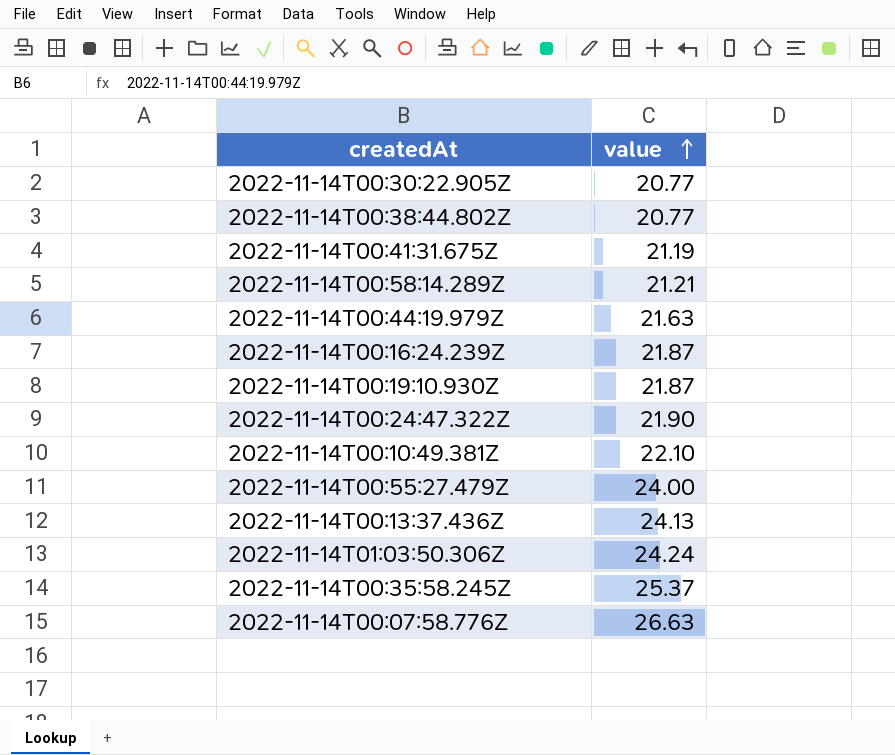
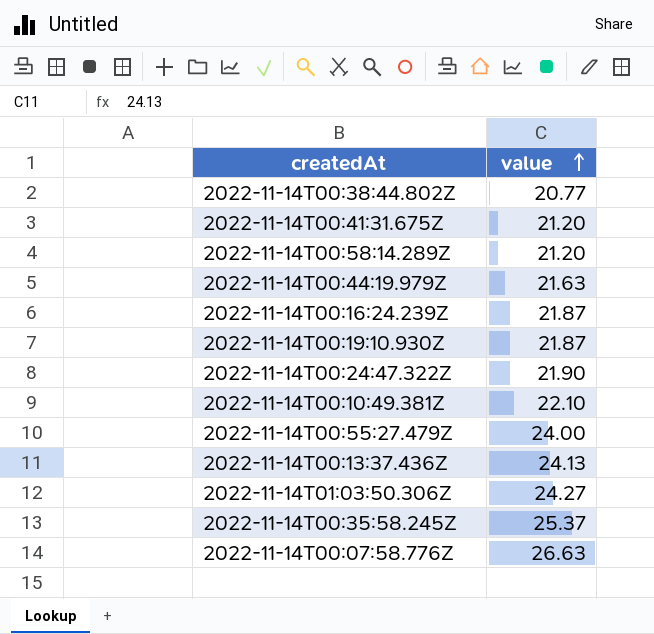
row 2022-11-14T00:30:22.905Z: 20.77 -> none
2022-11-14T00:41:31.675Z | value: 21.19 -> 21.20
2022-11-14T00:58:14.289Z | value: 21.21 -> 21.20
2022-11-14T01:03:50.306Z | value: 24.24 -> 24.27

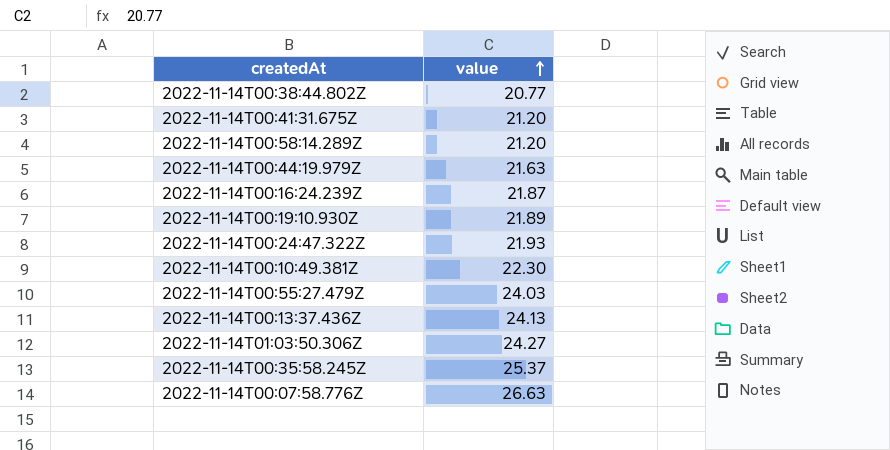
2022-11-14T00:19:10.930Z | value: 21.87 -> 21.89
2022-11-14T00:24:47.322Z | value: 21.90 -> 21.93
2022-11-14T00:10:49.381Z | value: 22.10 -> 22.30
2022-11-14T00:55:27.479Z | value: 24.00 -> 24.03

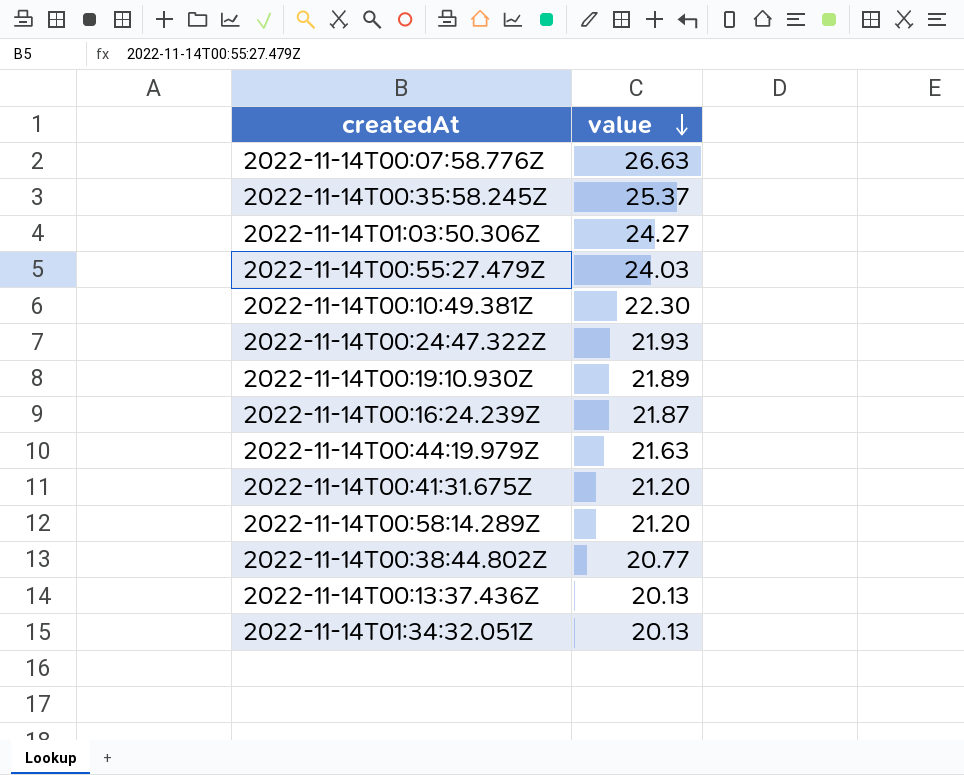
row order: value ascending -> value descending
2022-11-14T00:13:37.436Z | value: 24.13 -> 20.13
row 2022-11-14T01:34:32.051Z: none -> 20.13

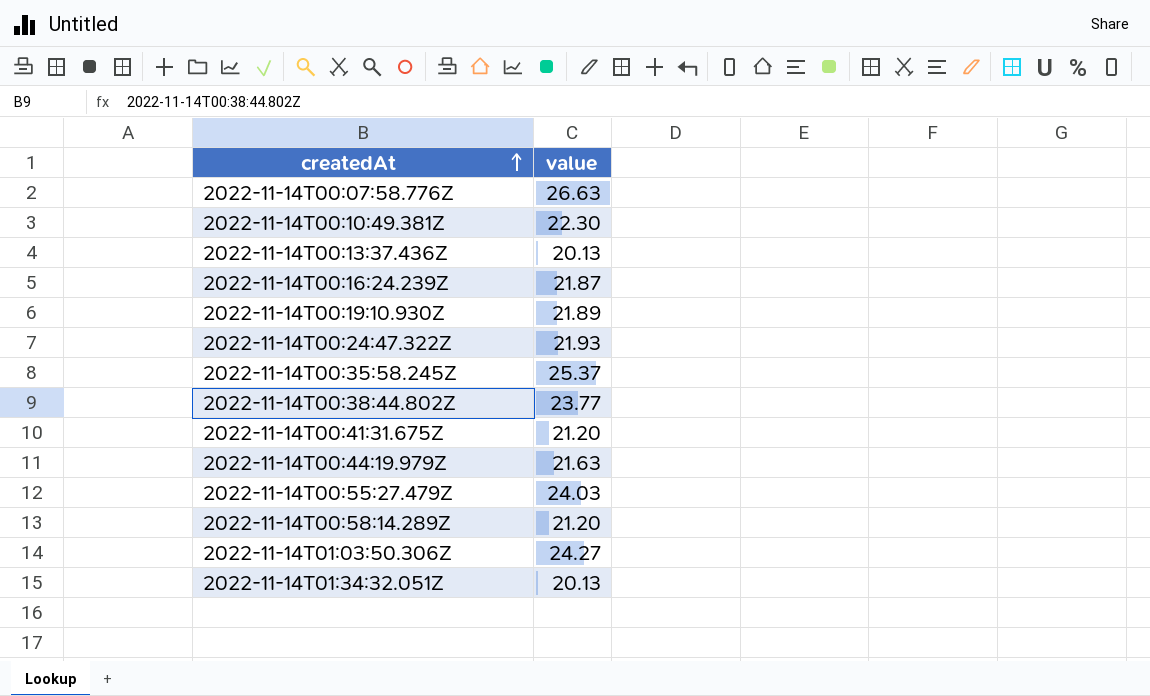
row order: value descending -> createdAt ascending
2022-11-14T00:38:44.802Z | value: 20.77 -> 23.77

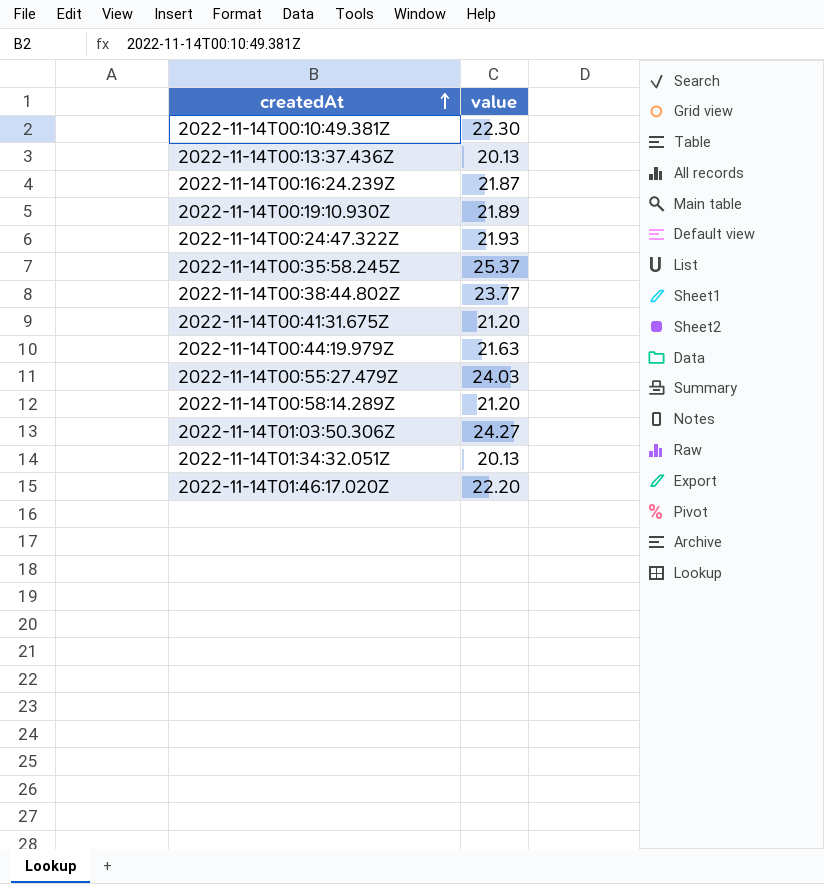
row 2022-11-14T00:07:58.776Z: 26.63 -> none
row 2022-11-14T01:46:17.020Z: none -> 22.20

